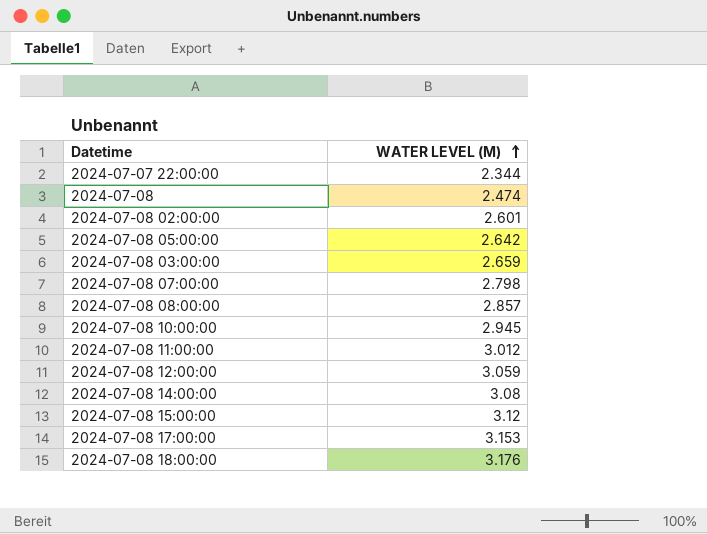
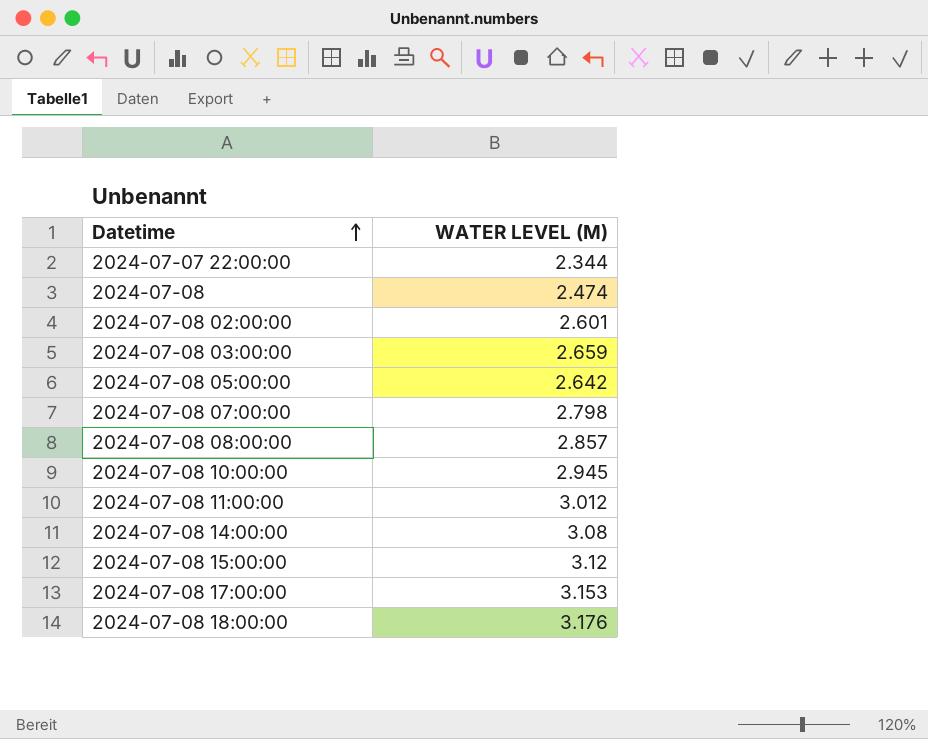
row order: WATER LEVEL (M) ascending -> Datetime ascending
row 2024-07-08 12:00:00: 3.059 -> none

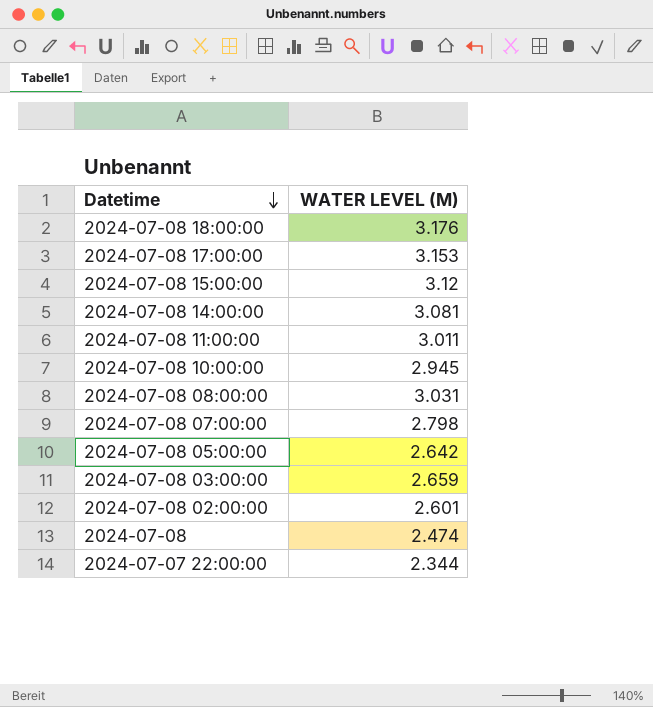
row order: Datetime ascending -> Datetime descending
2024-07-08 14:00:00 | WATER LEVEL (M): 3.08 -> 3.081
2024-07-08 11:00:00 | WATER LEVEL (M): 3.012 -> 3.011
2024-07-08 08:00:00 | WATER LEVEL (M): 2.857 -> 3.031

